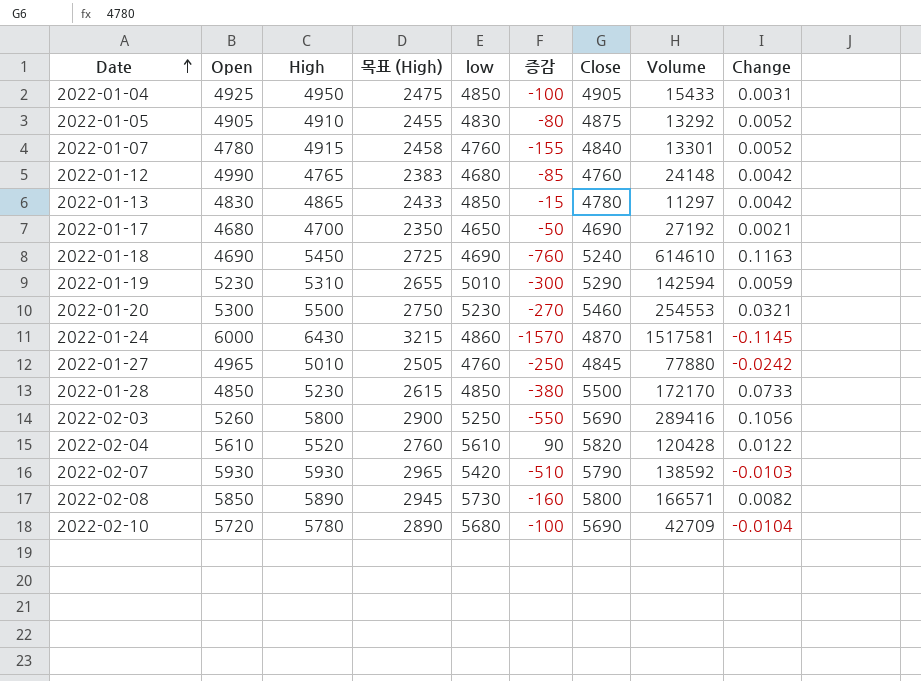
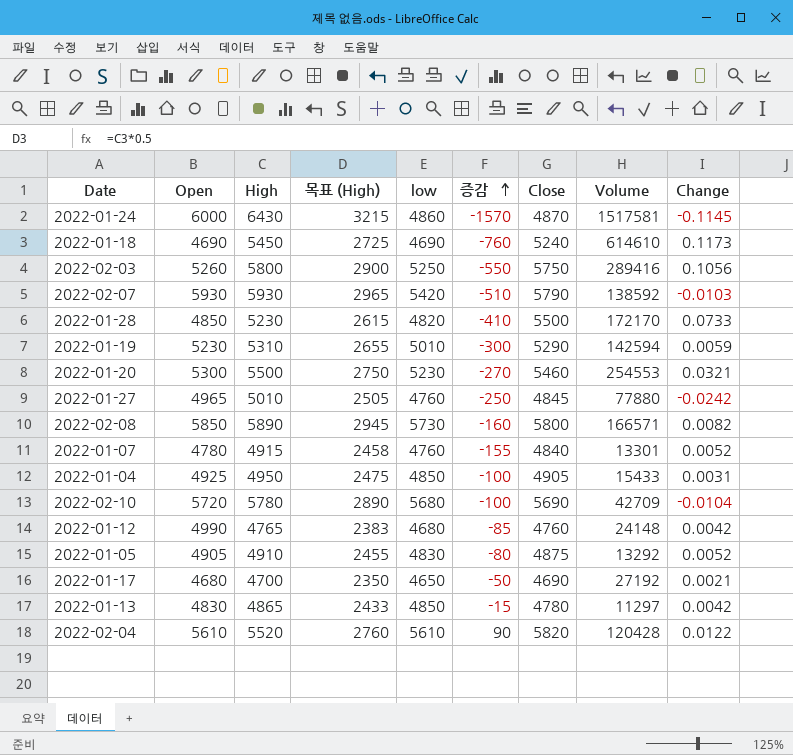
row order: Date ascending -> 증감 ascending
2022-01-18 | Change: 0.1163 -> 0.1173
2022-02-03 | Close: 5690 -> 5750
2022-01-28 | low: 4850 -> 4820
2022-01-28 | 증감: -380 -> -410

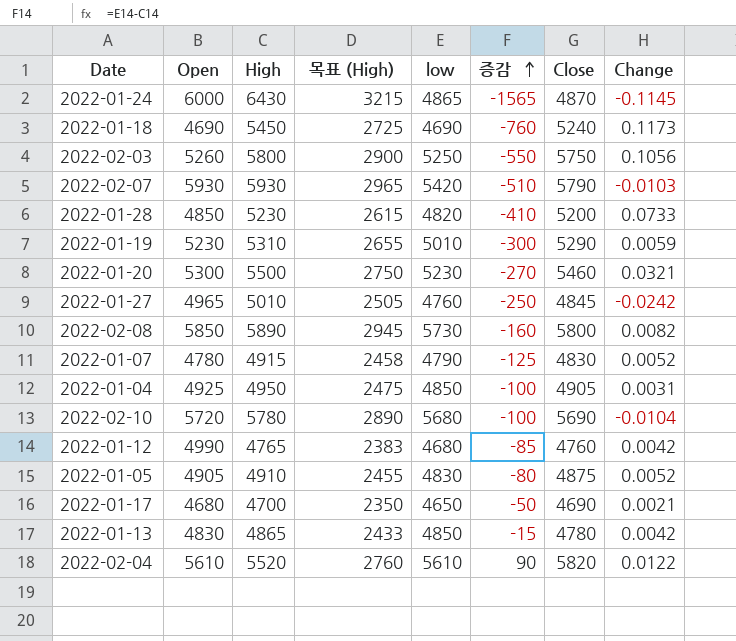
column Volume | position: 8 -> none
2022-01-24 | low: 4860 -> 4865
2022-01-24 | 증감: -1570 -> -1565
2022-01-28 | Close: 5500 -> 5200
2022-01-07 | low: 4760 -> 4790
2022-01-07 | 증감: -155 -> -125
2022-01-07 | Close: 4840 -> 4830

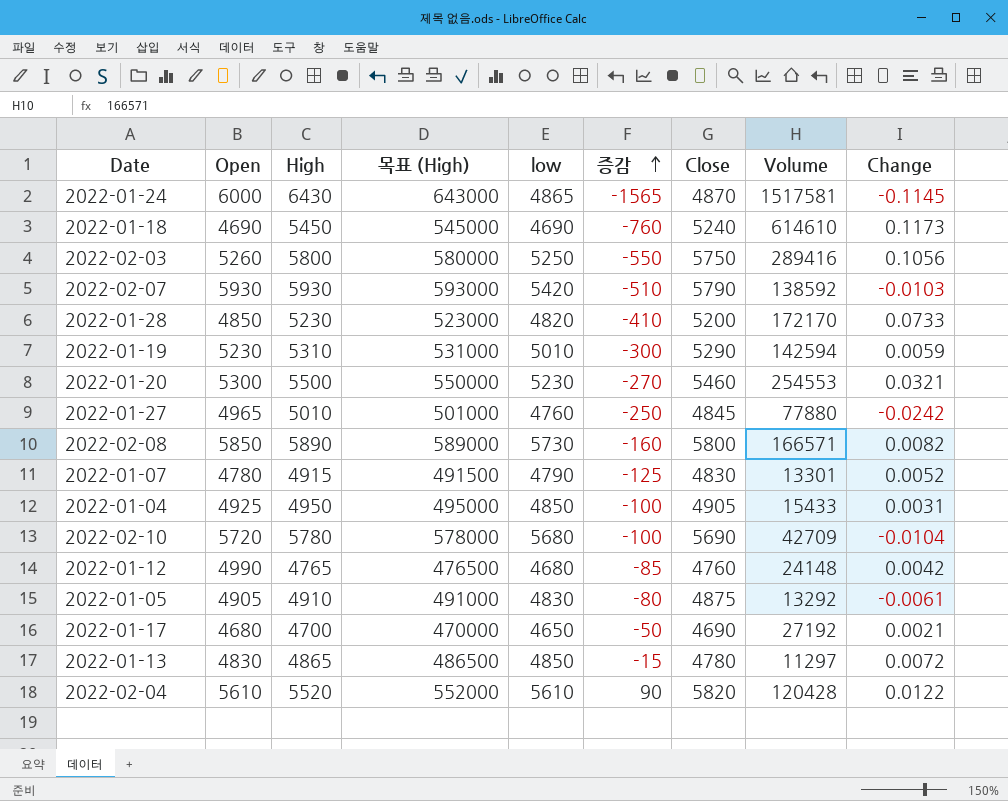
column 목표 (High) | formula: [High] * 0.5 -> [High] * 100
column Volume | position: none -> 8
2022-01-05 | Change: 0.0052 -> -0.0061
2022-01-13 | Change: 0.0042 -> 0.0072

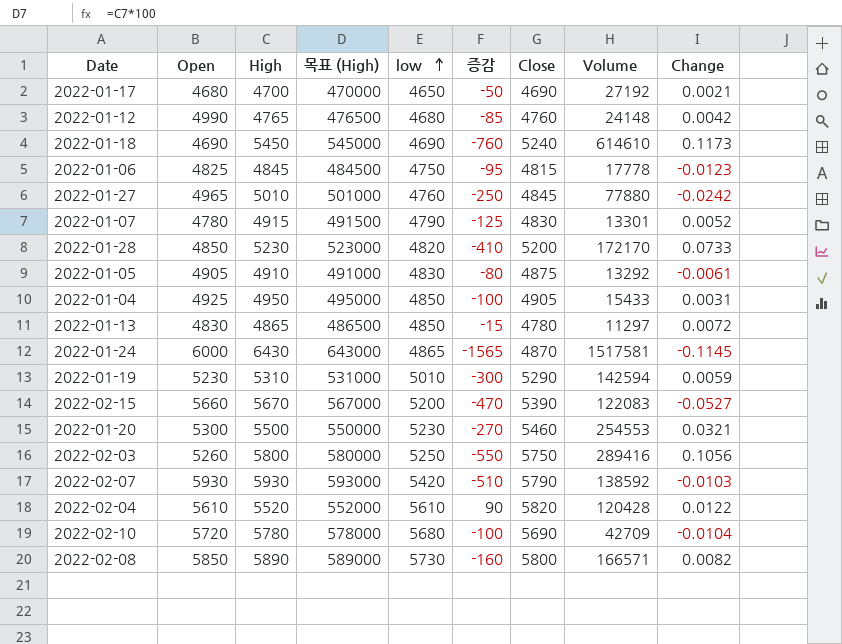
row order: 증감 ascending -> low ascending
row 2022-01-06: none -> 4825 | 4845 | 484500 | 4750 | -95 | 4815 | 17778 | -0.0123
row 2022-02-15: none -> 5660 | 5670 | 567000 | 5200 | -470 | 5390 | 122083 | -0.0527

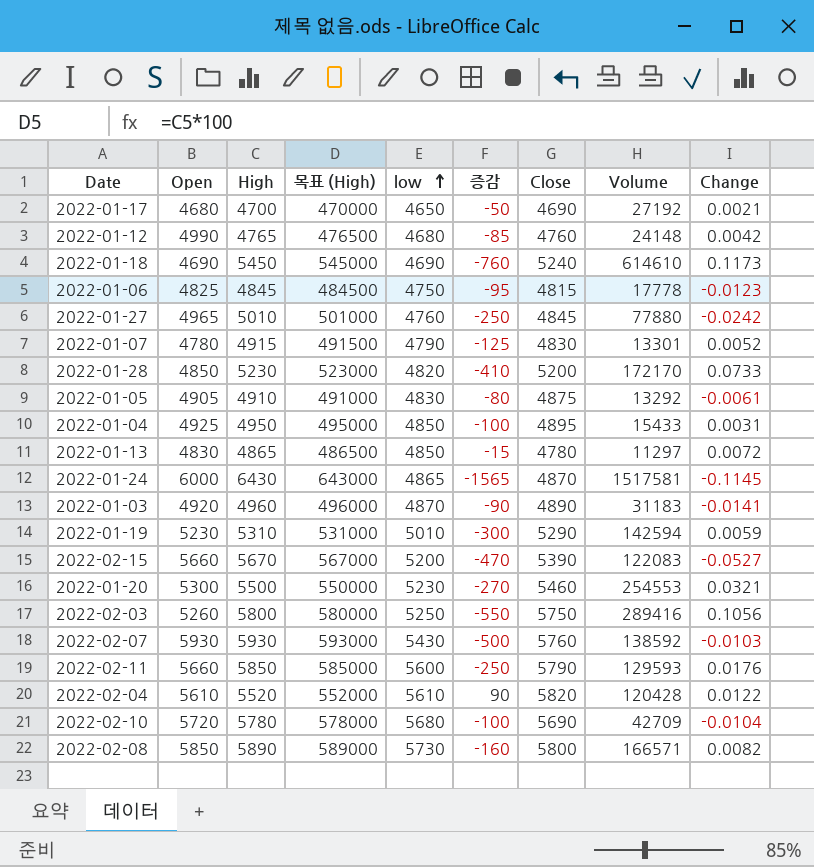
2022-01-04 | Close: 4905 -> 4895
row 2022-01-03: none -> 4920 | 4960 | 496000 | 4870 | -90 | 4890 | 31183 | -0.0141
2022-02-07 | low: 5420 -> 5430
2022-02-07 | 증감: -510 -> -500
2022-02-07 | Close: 5790 -> 5760
row 2022-02-11: none -> 5660 | 5850 | 585000 | 5600 | -250 | 5790 | 129593 | 0.0176

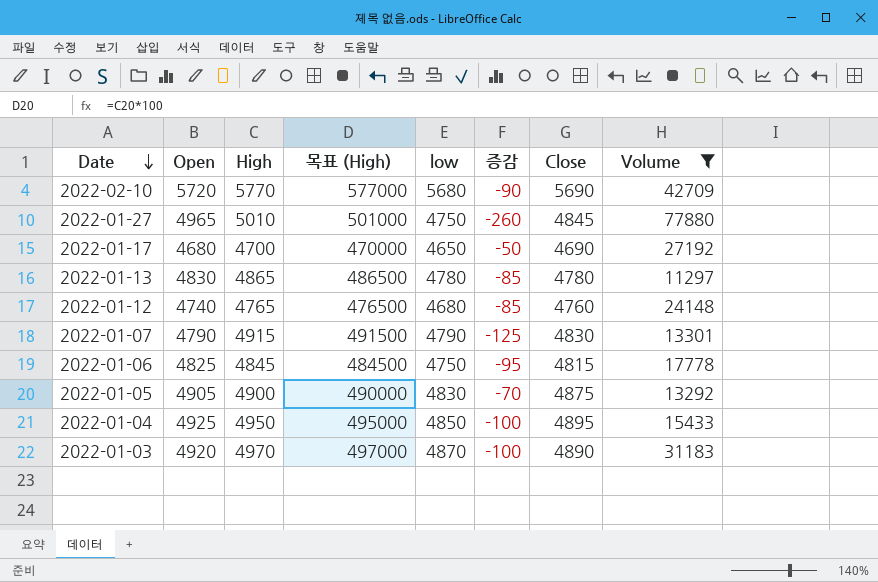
filter: none -> Volume <= 77880
row order: low ascending -> Date descending
column Change | position: 9 -> none
2022-02-10 | High: 5780 -> 5770
2022-02-10 | 목표 (High): 578000 -> 577000
2022-02-10 | 증감: -100 -> -90
2022-01-27 | low: 4760 -> 4750
2022-01-27 | 증감: -250 -> -260
2022-01-13 | low: 4850 -> 4780
2022-01-13 | 증감: -15 -> -85
2022-01-12 | Open: 4990 -> 4740
2022-01-07 | Open: 4780 -> 4790
2022-01-05 | High: 4910 -> 4900
2022-01-05 | 목표 (High): 491000 -> 490000
2022-01-05 | 증감: -80 -> -70
2022-01-03 | High: 4960 -> 4970
2022-01-03 | 목표 (High): 496000 -> 497000
2022-01-03 | 증감: -90 -> -100

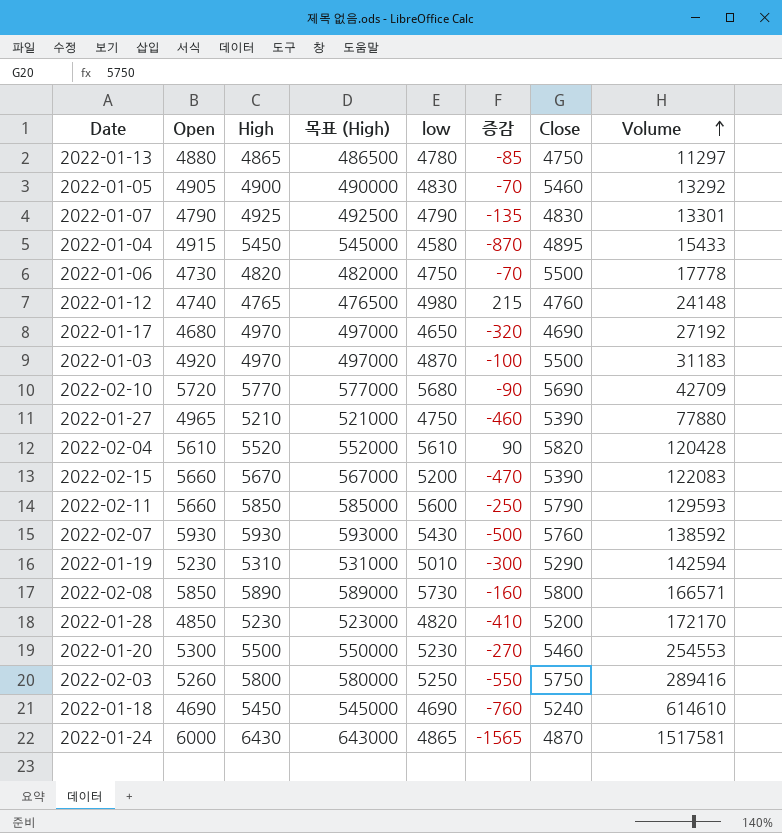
filter: Volume <= 77880 -> none
row order: Date descending -> Volume ascending
2022-01-13 | Open: 4830 -> 4880
2022-01-13 | Close: 4780 -> 4750
2022-01-05 | Close: 4875 -> 5460
2022-01-07 | High: 4915 -> 4925
2022-01-07 | 목표 (High): 491500 -> 492500
2022-01-07 | 증감: -125 -> -135
2022-01-04 | Open: 4925 -> 4915
2022-01-04 | High: 4950 -> 5450
2022-01-04 | 목표 (High): 495000 -> 545000
2022-01-04 | low: 4850 -> 4580
2022-01-04 | 증감: -100 -> -870
2022-01-06 | Open: 4825 -> 4730
2022-01-06 | High: 4845 -> 4820
2022-01-06 | 목표 (High): 484500 -> 482000
2022-01-06 | 증감: -95 -> -70
2022-01-06 | Close: 4815 -> 5500
2022-01-12 | low: 4680 -> 4980
2022-01-12 | 증감: -85 -> 215
2022-01-17 | High: 4700 -> 4970
2022-01-17 | 목표 (High): 470000 -> 497000
2022-01-17 | 증감: -50 -> -320
2022-01-03 | Close: 4890 -> 5500
2022-01-27 | High: 5010 -> 5210
2022-01-27 | 목표 (High): 501000 -> 521000
2022-01-27 | 증감: -260 -> -460
2022-01-27 | Close: 4845 -> 5390

